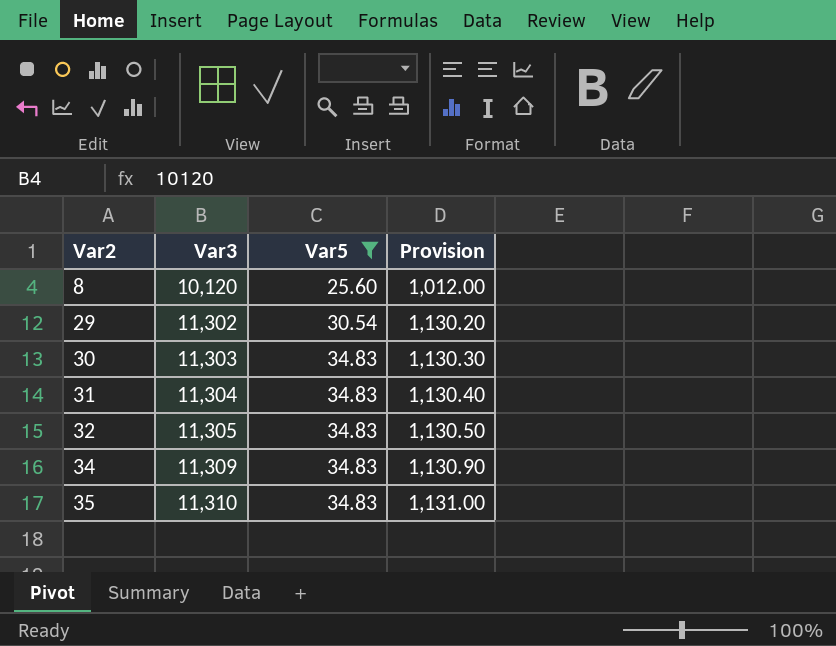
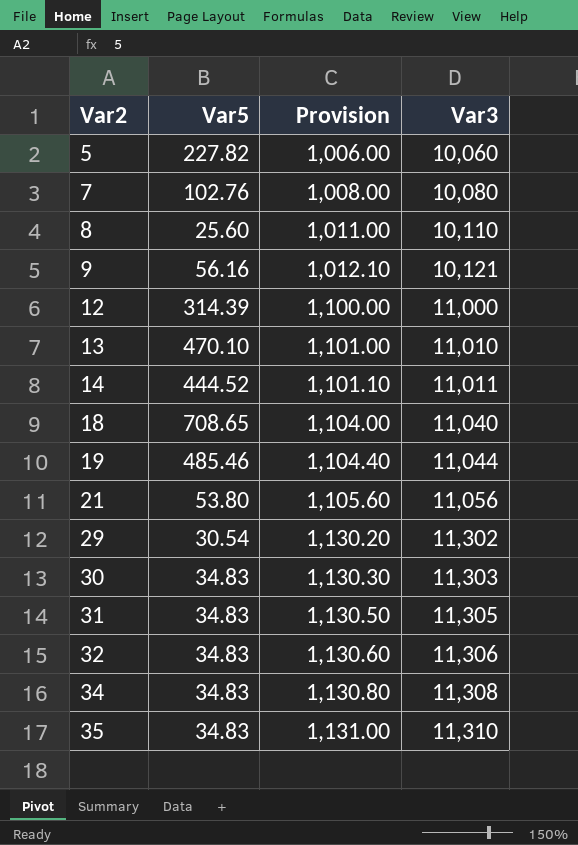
filter: Var5 <= 34.83 -> none
column Var3 | position: 2 -> 4
8 | Provision: 1,012.00 -> 1,011.00
8 | Var3: 10,120 -> 10,110
31 | Provision: 1,130.40 -> 1,130.50
31 | Var3: 11,304 -> 11,305
32 | Provision: 1,130.50 -> 1,130.60
32 | Var3: 11,305 -> 11,306
34 | Provision: 1,130.90 -> 1,130.80
34 | Var3: 11,309 -> 11,308

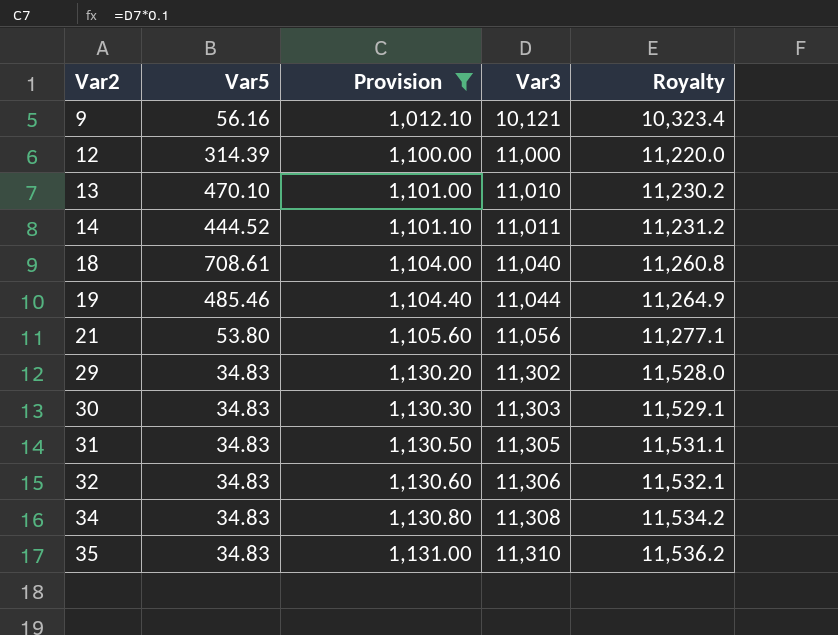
filter: none -> Provision >= 1,012.10
column Royalty | formula: none -> [Var3] * 1.02
18 | Var5: 708.65 -> 708.61
29 | Var5: 30.54 -> 34.83

